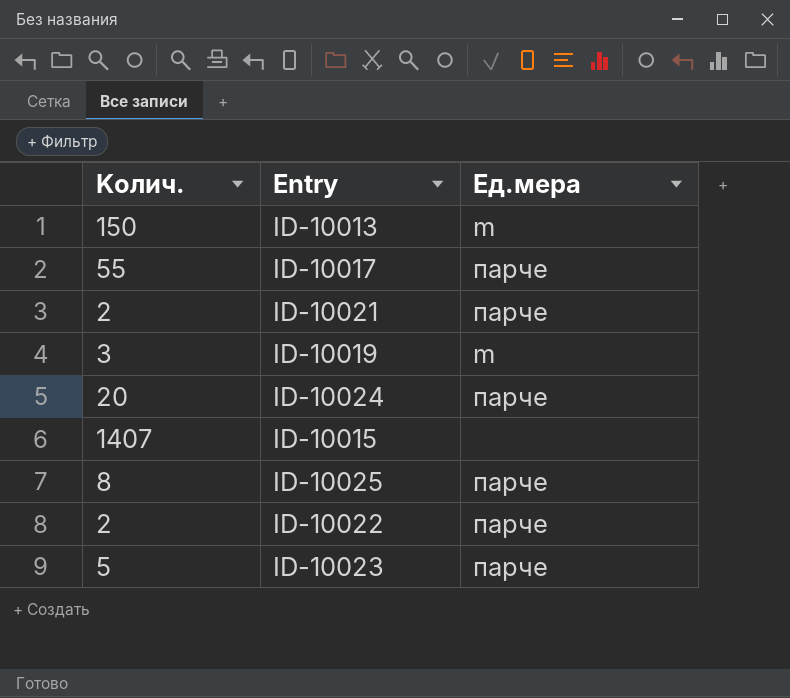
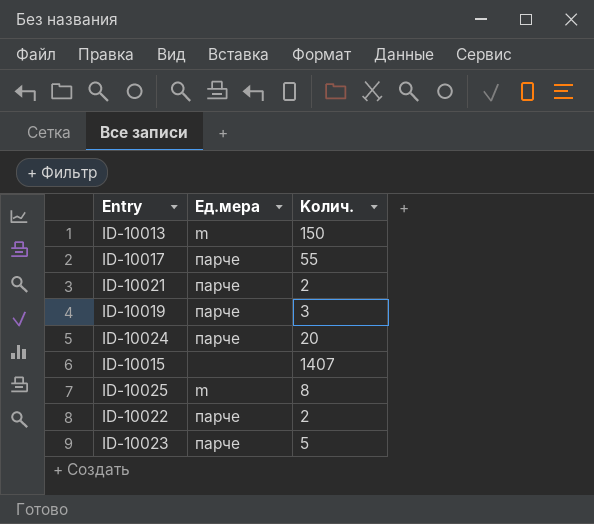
column Kолич. | position: 1 -> 3
ID-10019 | Ед.мера: m -> парче
ID-10025 | Ед.мера: парче -> m

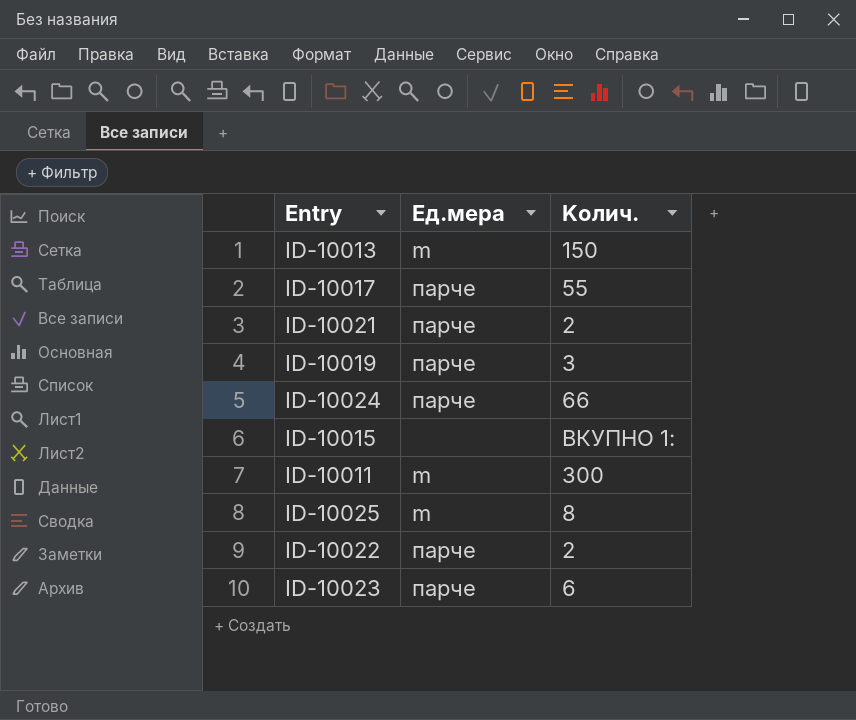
ID-10024 | Kолич.: 20 -> 66
ID-10015 | Kолич.: 1407 -> ВКУПНО 1:
row ID-10011: none -> m | 300
ID-10023 | Kолич.: 5 -> 6

